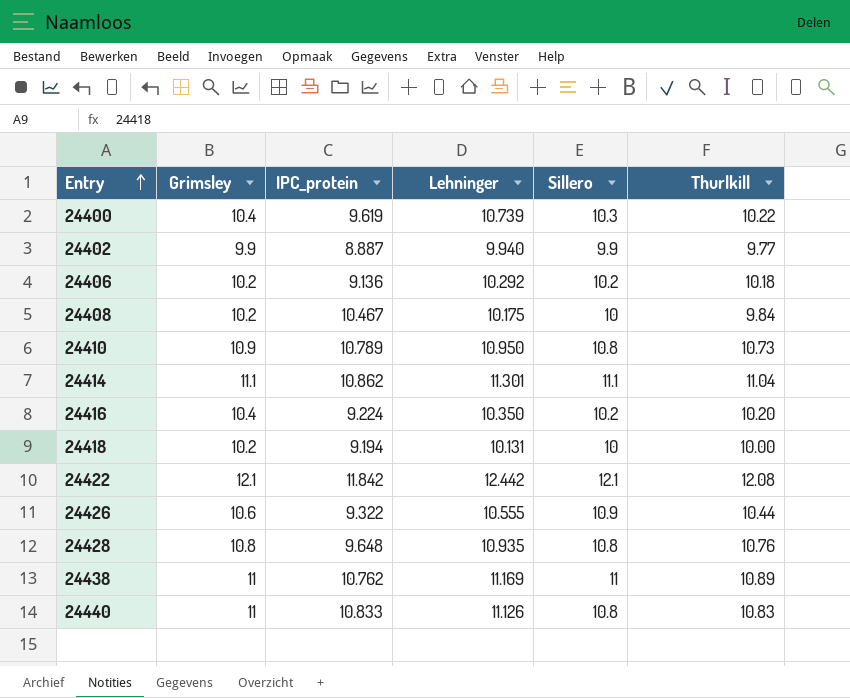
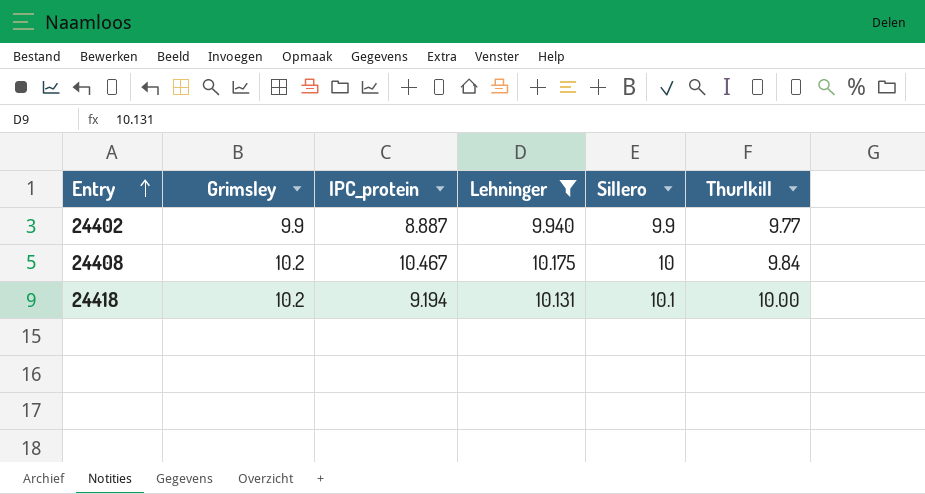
filter: none -> Lehninger <= 10.175
24418 | Sillero: 10 -> 10.1

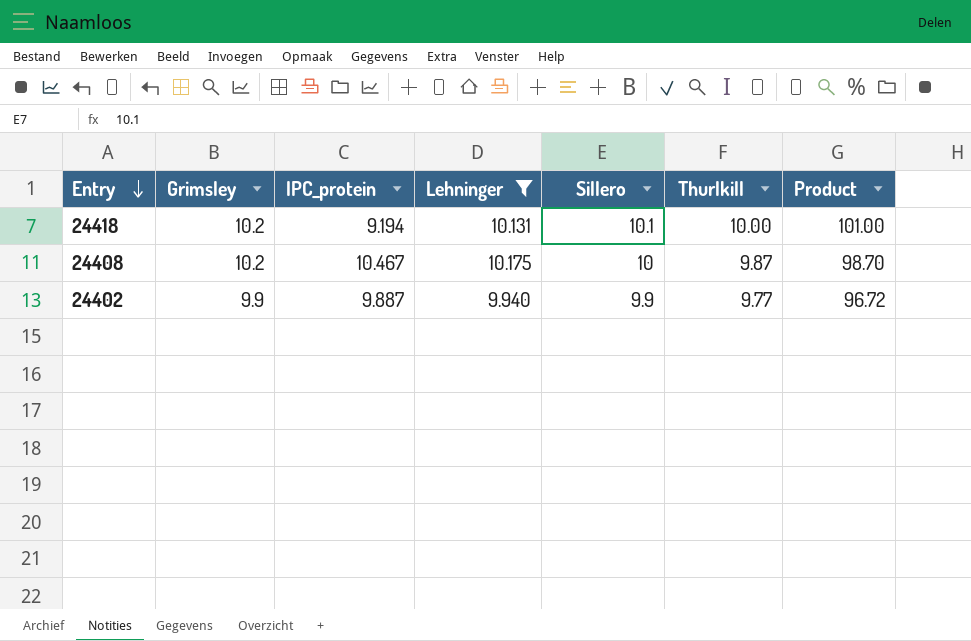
row order: Entry ascending -> Entry descending
column Product | formula: none -> [Sillero] * [Thurlkill]
24408 | Thurlkill: 9.84 -> 9.87
24402 | IPC_protein: 8.887 -> 9.887

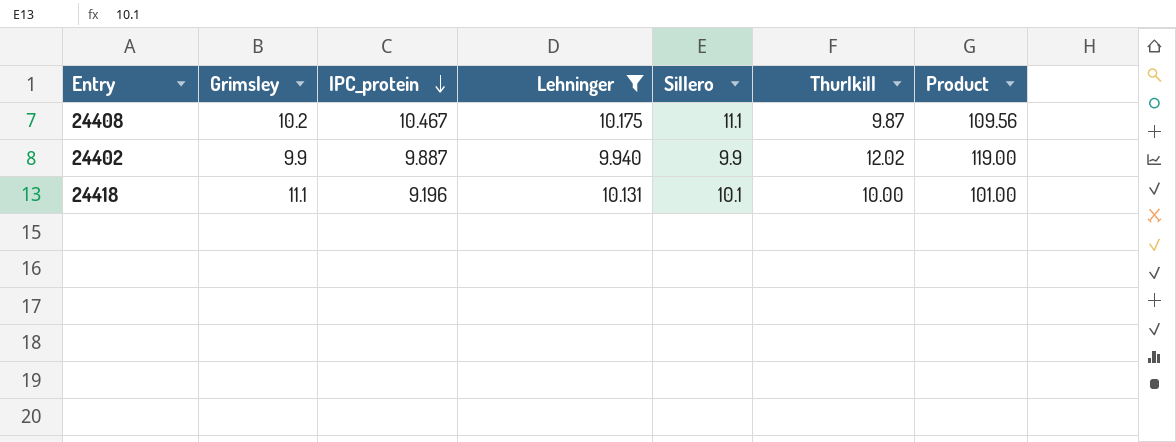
row order: Entry descending -> IPC_protein descending
24408 | Sillero: 10 -> 11.1
24408 | Product: 98.70 -> 109.56
24402 | Thurlkill: 9.77 -> 12.02
24402 | Product: 96.72 -> 119.00
24418 | Grimsley: 10.2 -> 11.1
24418 | IPC_protein: 9.194 -> 9.196

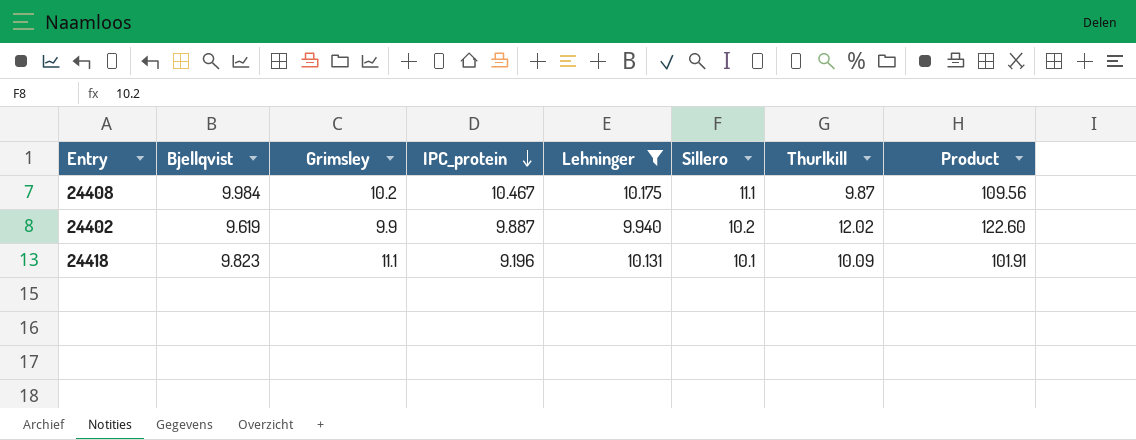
column Bjellqvist | position: none -> 2
24402 | Sillero: 9.9 -> 10.2
24402 | Product: 119.00 -> 122.60
24418 | Thurlkill: 10.00 -> 10.09
24418 | Product: 101.00 -> 101.91

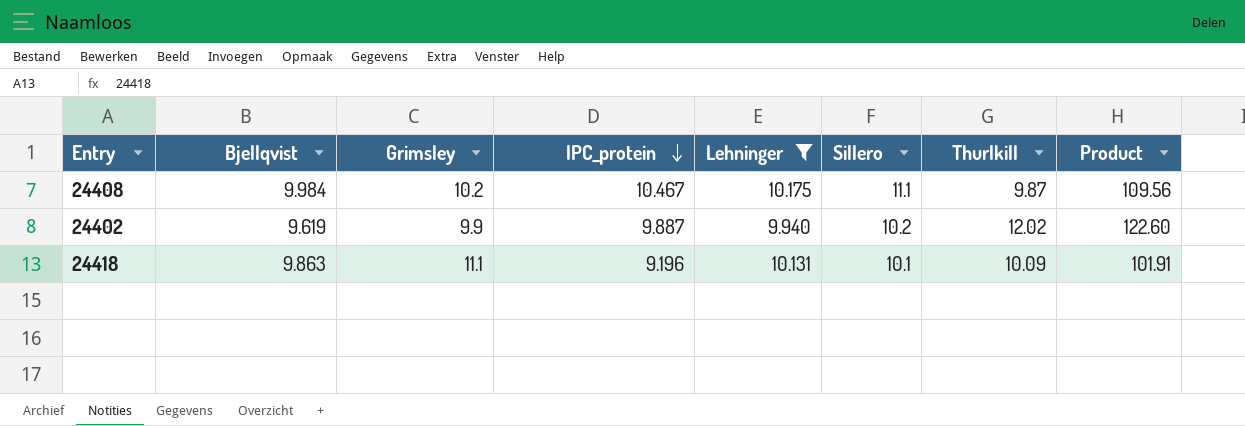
24418 | Bjellqvist: 9.823 -> 9.863

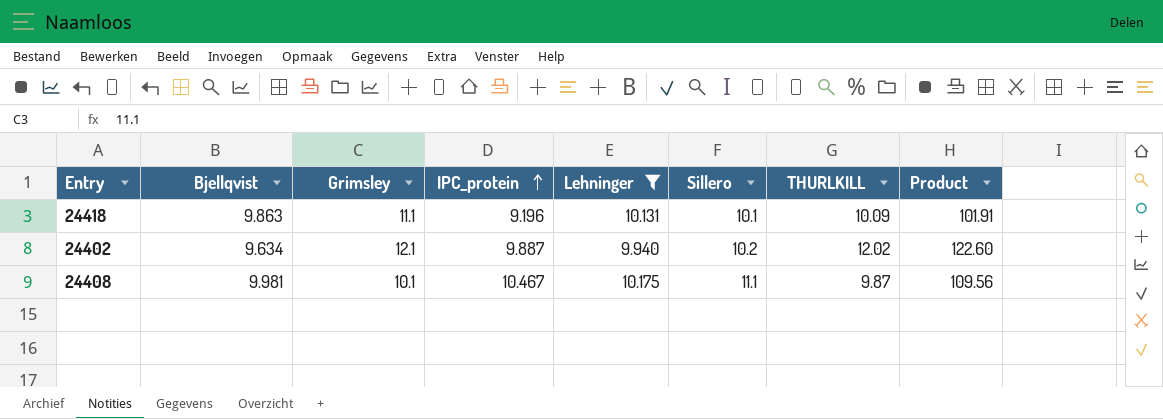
row order: IPC_protein descending -> IPC_protein ascending
column name: Thurlkill -> THURLKILL
24402 | Bjellqvist: 9.619 -> 9.634
24402 | Grimsley: 9.9 -> 12.1
24408 | Bjellqvist: 9.984 -> 9.981
24408 | Grimsley: 10.2 -> 10.1

